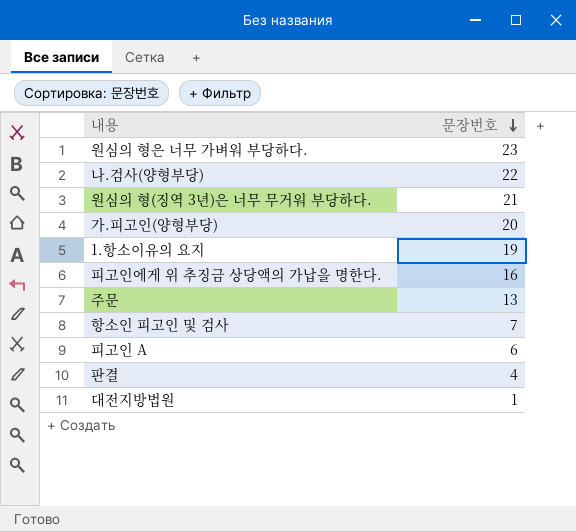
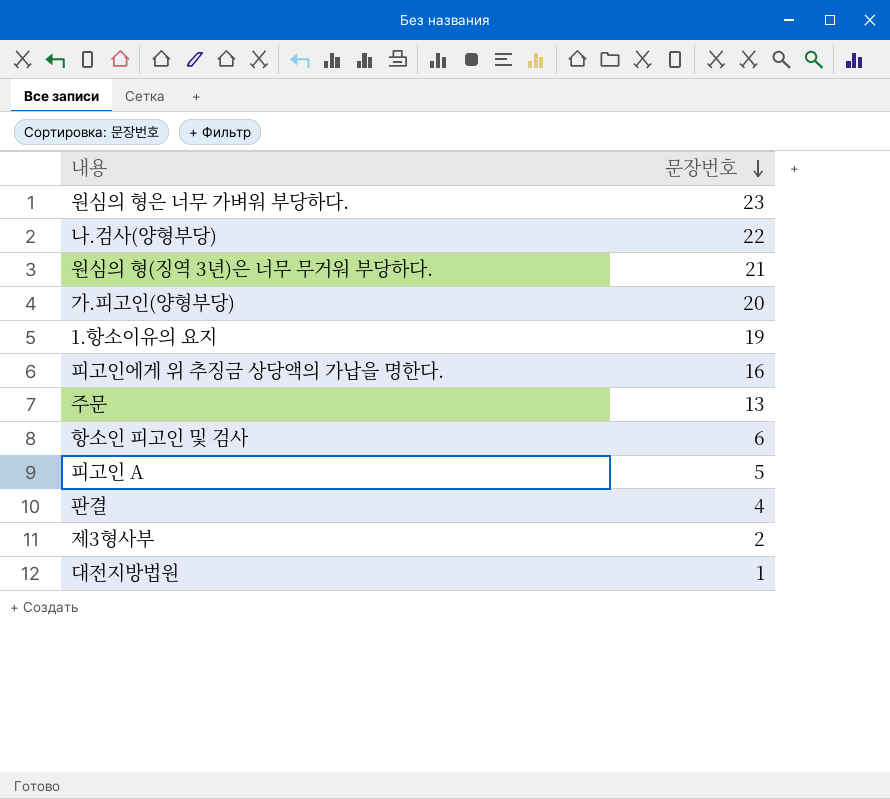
항소인 피고인 및 검사 | 문장번호: 7 -> 6
피고인 A | 문장번호: 6 -> 5
row 제3형사부: none -> 2

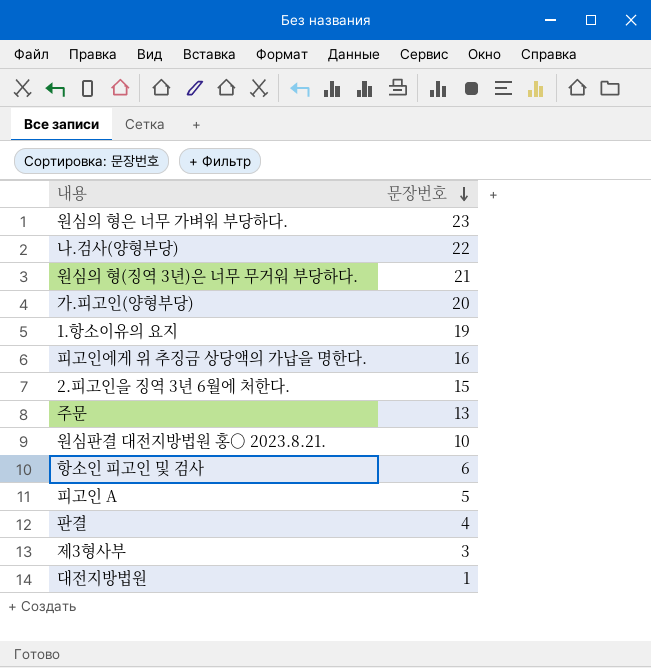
row 2.피고인을 징역 3년 6월에 처한다.: none -> 15
row 원심판결 대전지방법원 홍○ 2023.8.21.: none -> 10
제3형사부 | 문장번호: 2 -> 3

